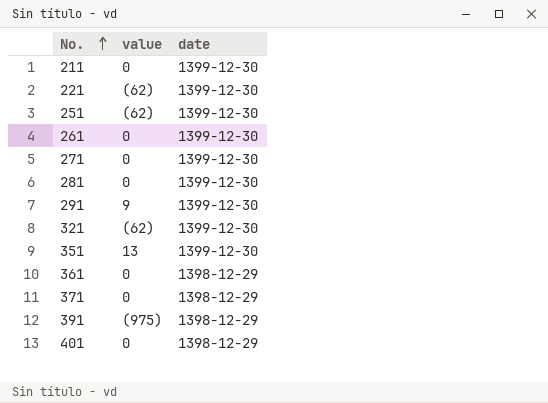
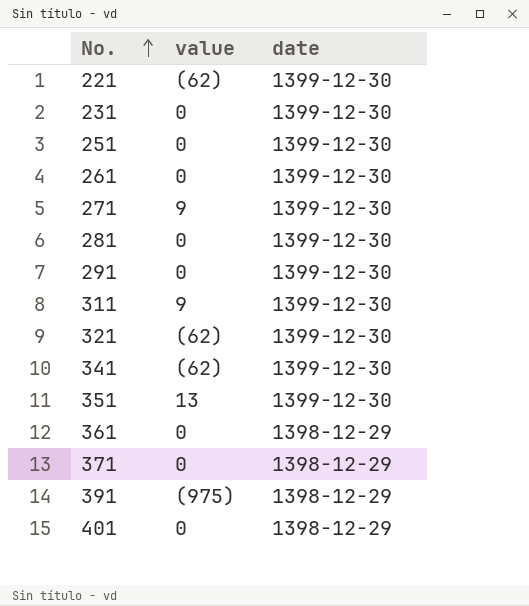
row 211: 0 | 1399-12-30 -> none
row 231: none -> 0 | 1399-12-30
251 | value: (62) -> 0
271 | value: 0 -> 9
291 | value: 9 -> 0
row 311: none -> 9 | 1399-12-30
row 341: none -> (62) | 1399-12-30

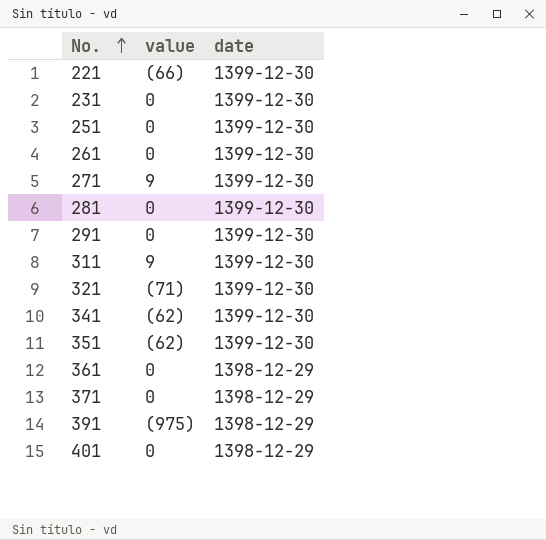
221 | value: (62) -> (66)
321 | value: (62) -> (71)
351 | value: 13 -> (62)

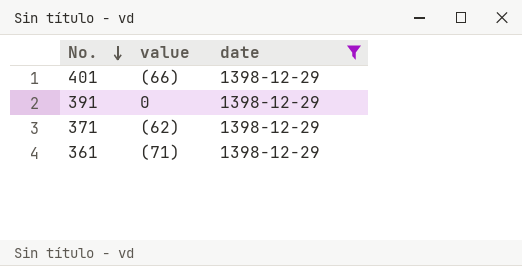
filter: none -> date = 1398-12-29
row order: No. ascending -> No. descending
401 | value: 0 -> (66)
391 | value: (975) -> 0
371 | value: 0 -> (62)
361 | value: 0 -> (71)

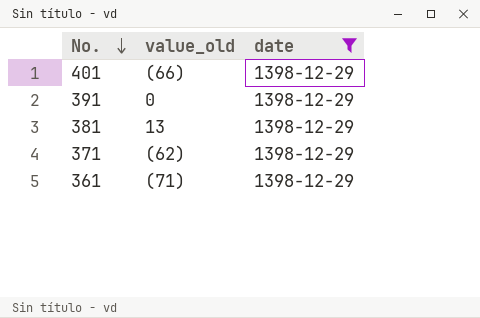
column name: value -> value_old
row 381: none -> 13 | 1398-12-29

